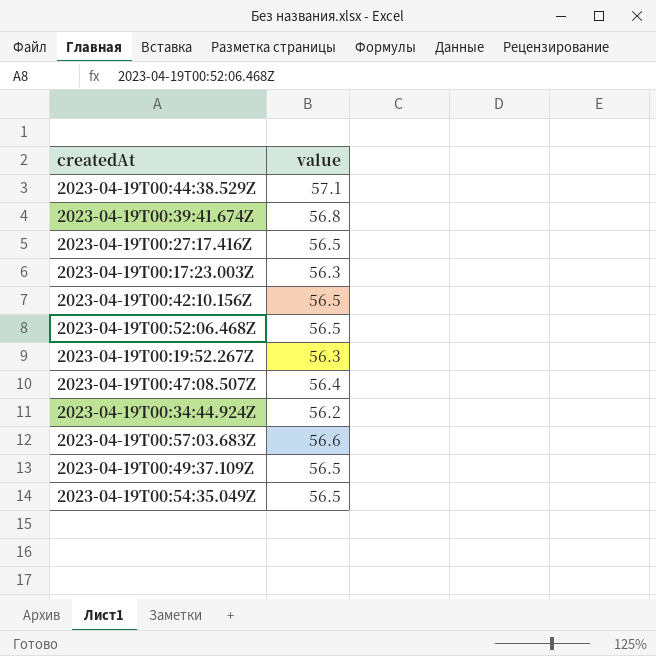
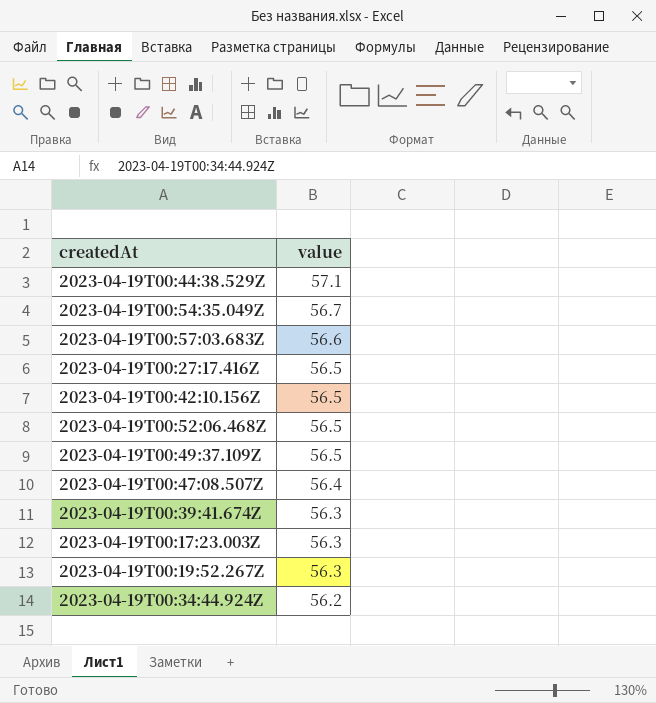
row order: none -> value descending
2023-04-19T00:54:35.049Z | value: 56.5 -> 56.7
2023-04-19T00:39:41.674Z | value: 56.8 -> 56.3

